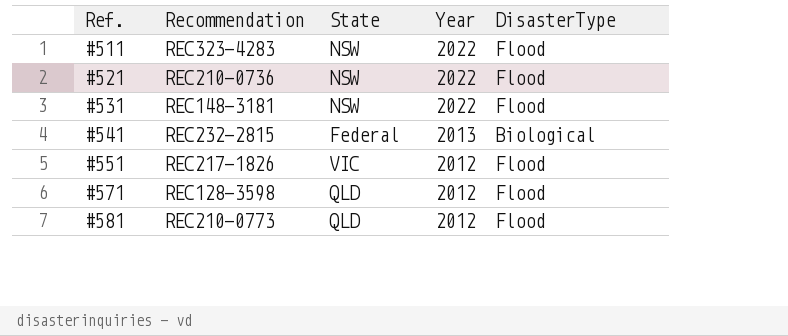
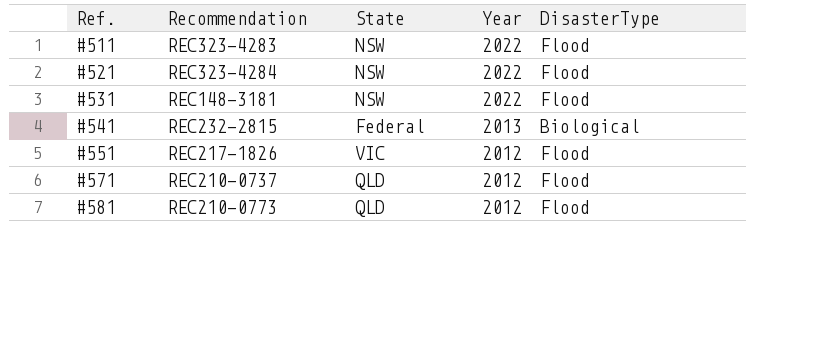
#521 | Recommendation: REC210-0736 -> REC323-4284
#571 | Recommendation: REC128-3598 -> REC210-0737

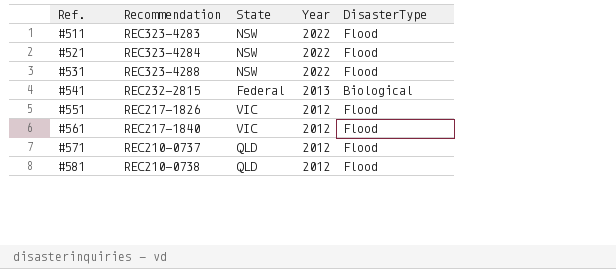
#531 | Recommendation: REC148-3181 -> REC323-4288
row #561: none -> REC217-1840 | VIC | 2012 | Flood
#581 | Recommendation: REC210-0773 -> REC210-0738

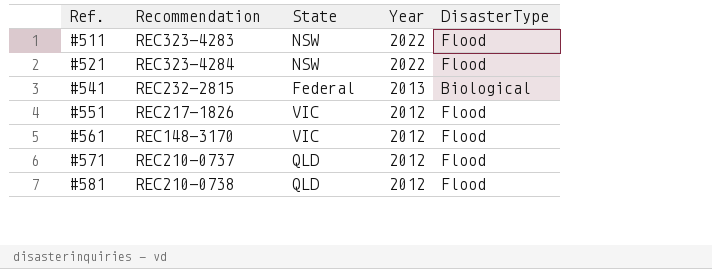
row #531: REC323-4288 | NSW | 2022 | Flood -> none
#561 | Recommendation: REC217-1840 -> REC148-3170

